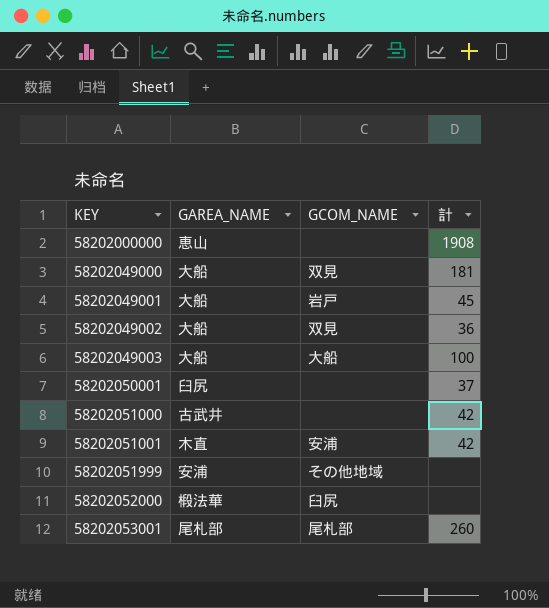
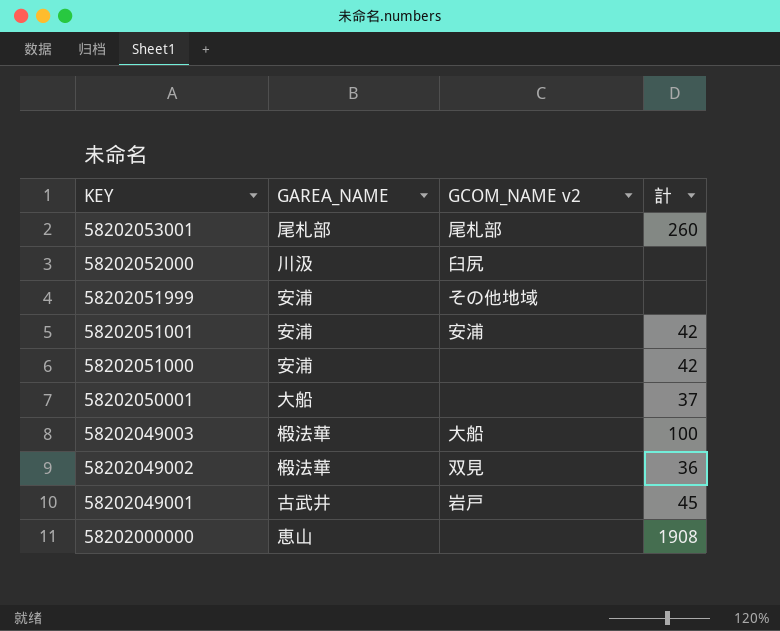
row order: KEY ascending -> KEY descending
column name: GCOM_NAME -> GCOM_NAME v2
row 58202049000: 大船 | 双見 | 181 -> none
58202052000 | GAREA_NAME: 椴法華 -> 川汲
58202051001 | GAREA_NAME: 木直 -> 安浦
58202051000 | GAREA_NAME: 古武井 -> 安浦
58202050001 | GAREA_NAME: 臼尻 -> 大船
58202049003 | GAREA_NAME: 大船 -> 椴法華
58202049002 | GAREA_NAME: 大船 -> 椴法華
58202049001 | GAREA_NAME: 大船 -> 古武井

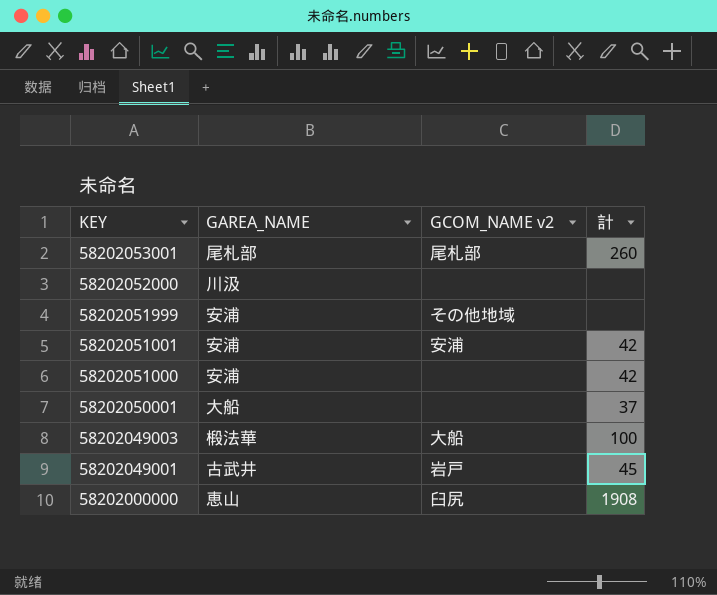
row 58202049002: 椴法華 | 双見 | 36 -> none
58202052000 | GCOM_NAME v2: 臼尻 -> none
58202000000 | GCOM_NAME v2: none -> 臼尻

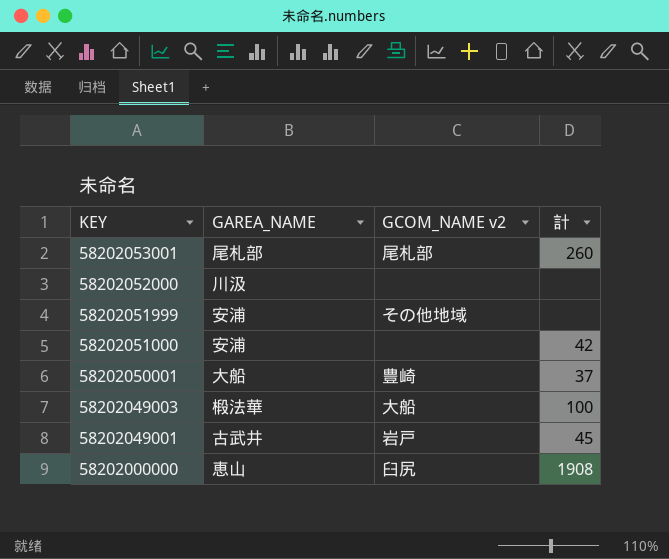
row 58202051001: 安浦 | 安浦 | 42 -> none
58202050001 | GCOM_NAME v2: none -> 豊崎

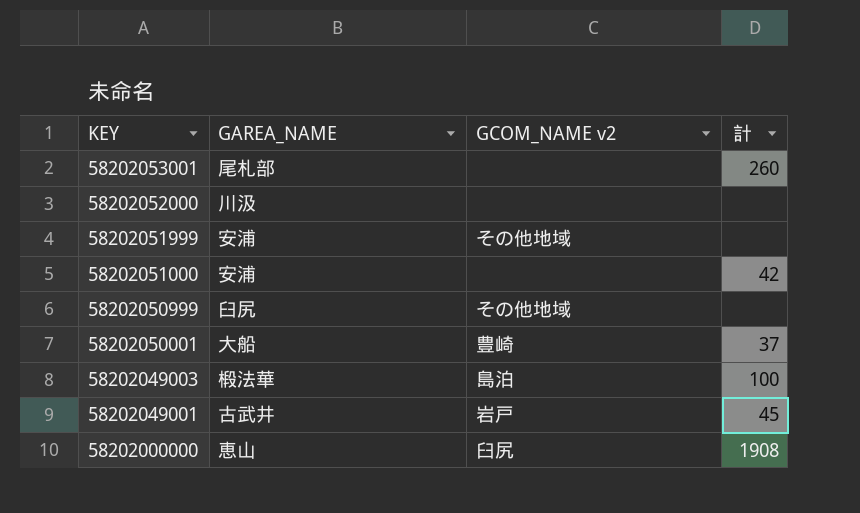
58202053001 | GCOM_NAME v2: 尾札部 -> none
row 58202050999: none -> 臼尻 | その他地域 | none
58202049003 | GCOM_NAME v2: 大船 -> 島泊

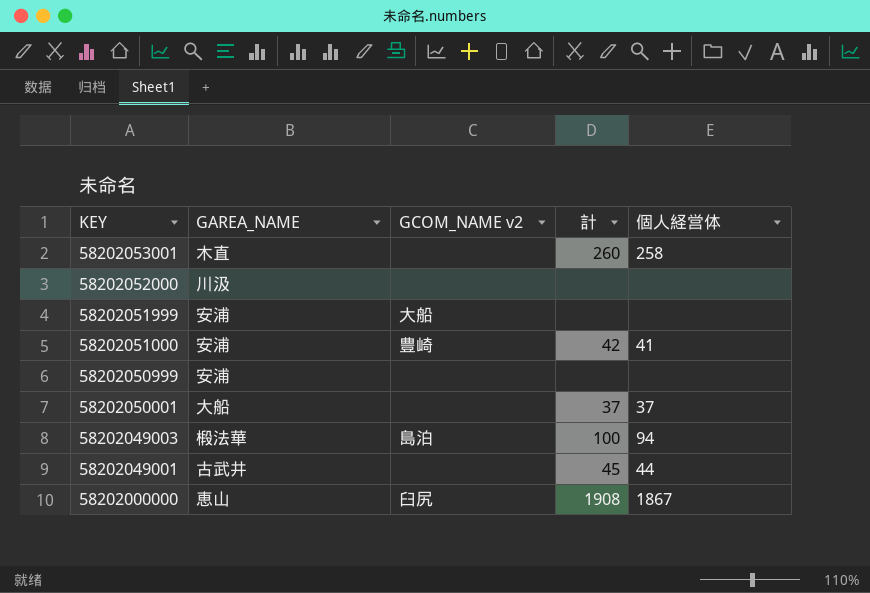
column 個人経営体 | position: none -> 5
58202053001 | GAREA_NAME: 尾札部 -> 木直
58202051999 | GCOM_NAME v2: その他地域 -> 大船
58202051000 | GCOM_NAME v2: none -> 豊崎
58202050999 | GAREA_NAME: 臼尻 -> 安浦
58202050999 | GCOM_NAME v2: その他地域 -> none
58202050001 | GCOM_NAME v2: 豊崎 -> none
58202049001 | GCOM_NAME v2: 岩戸 -> none

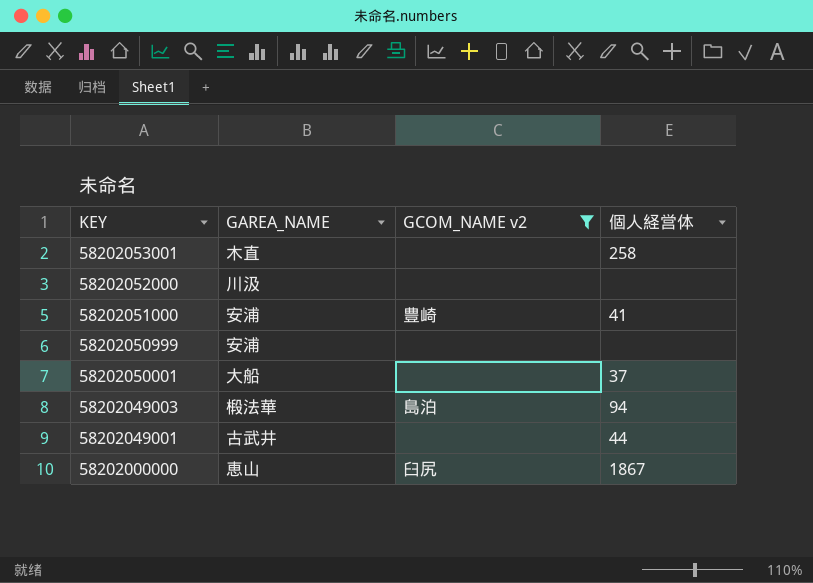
filter: none -> GCOM_NAME v2 != 大船
column 計 | position: 4 -> none

